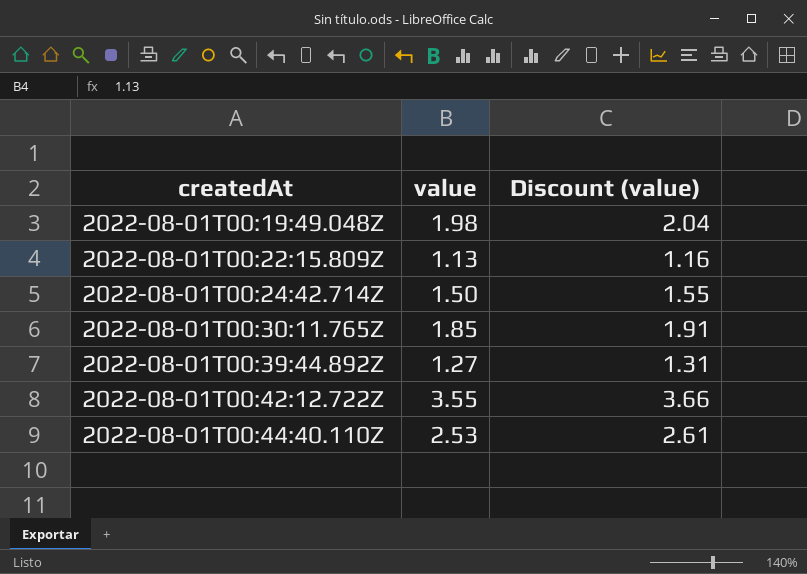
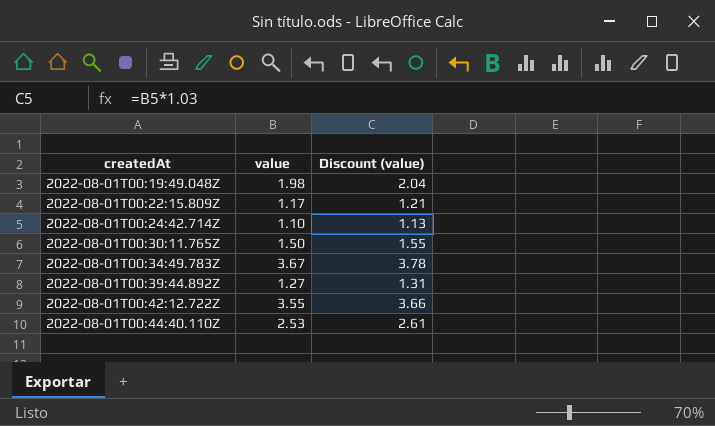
2022-08-01T00:22:15.809Z | value: 1.13 -> 1.17
2022-08-01T00:22:15.809Z | Discount (value): 1.16 -> 1.21
2022-08-01T00:24:42.714Z | value: 1.50 -> 1.10
2022-08-01T00:24:42.714Z | Discount (value): 1.55 -> 1.13
2022-08-01T00:30:11.765Z | value: 1.85 -> 1.50
2022-08-01T00:30:11.765Z | Discount (value): 1.91 -> 1.55
row 2022-08-01T00:34:49.783Z: none -> 3.67 | 3.78

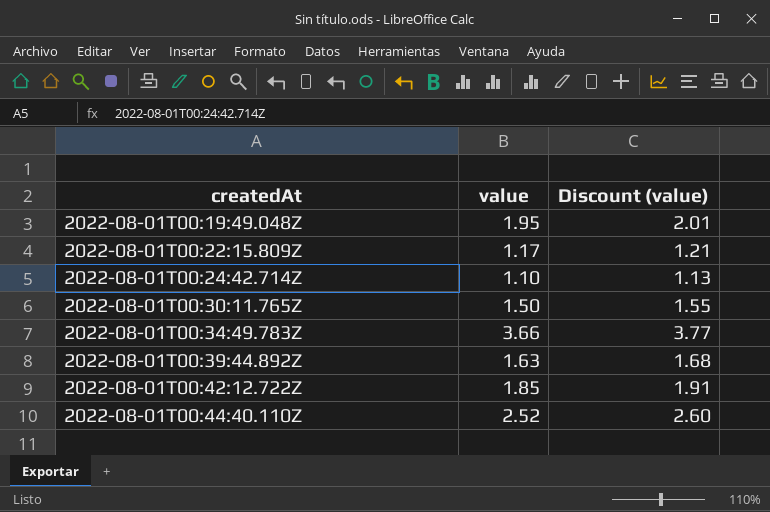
2022-08-01T00:19:49.048Z | value: 1.98 -> 1.95
2022-08-01T00:19:49.048Z | Discount (value): 2.04 -> 2.01
2022-08-01T00:34:49.783Z | value: 3.67 -> 3.66
2022-08-01T00:34:49.783Z | Discount (value): 3.78 -> 3.77
2022-08-01T00:39:44.892Z | value: 1.27 -> 1.63
2022-08-01T00:39:44.892Z | Discount (value): 1.31 -> 1.68
2022-08-01T00:42:12.722Z | value: 3.55 -> 1.85
2022-08-01T00:42:12.722Z | Discount (value): 3.66 -> 1.91
2022-08-01T00:44:40.110Z | value: 2.53 -> 2.52
2022-08-01T00:44:40.110Z | Discount (value): 2.61 -> 2.60

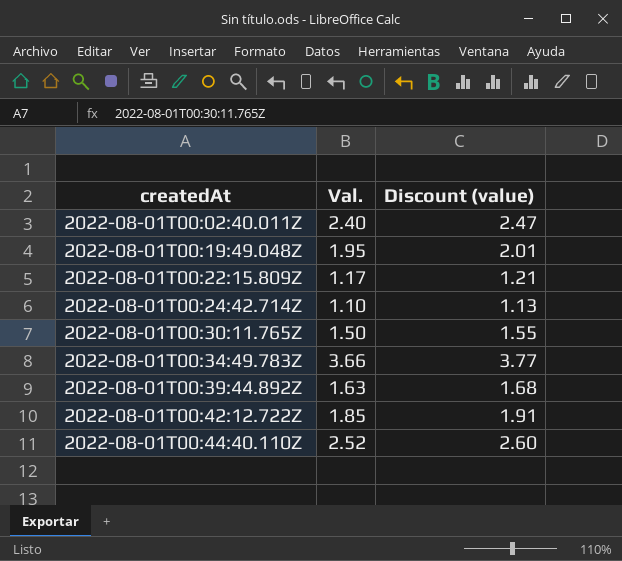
column name: value -> Val.
row 2022-08-01T00:02:40.011Z: none -> 2.40 | 2.47

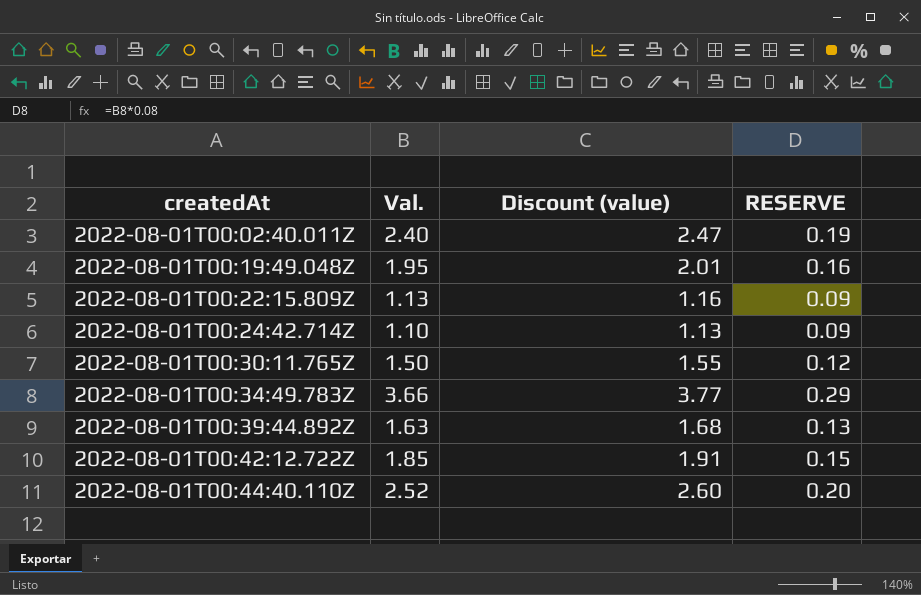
column RESERVE | formula: none -> [Val.] * 0.08
2022-08-01T00:22:15.809Z | Val.: 1.17 -> 1.13
2022-08-01T00:22:15.809Z | Discount (value): 1.21 -> 1.16

